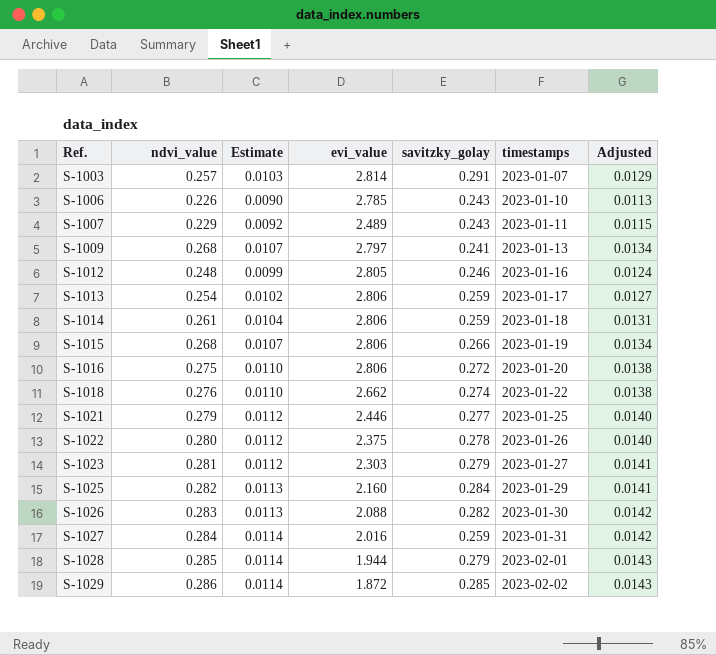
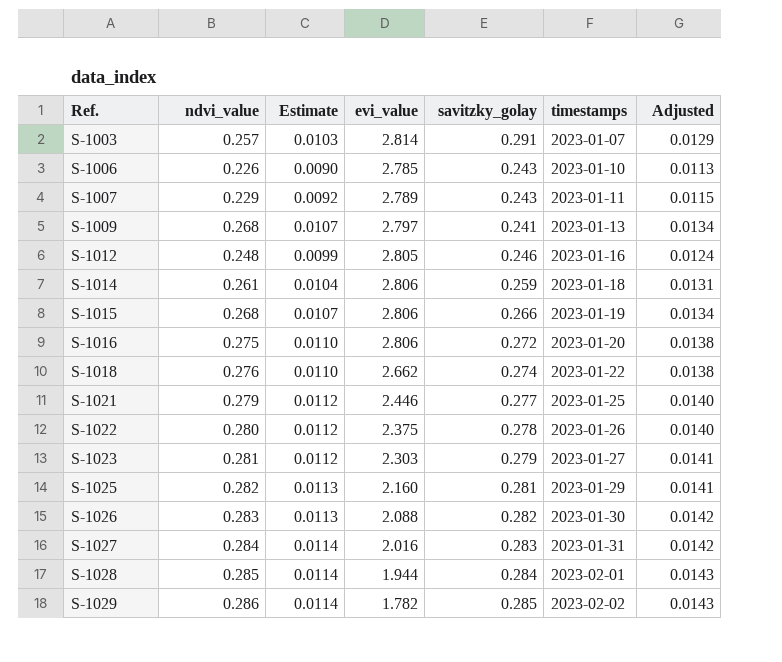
row S-1013: 0.254 | 0.0102 | 2.806 | 0.259 | 2023-01-17 | 0.0127 -> none
S-1007 | evi_value: 2.489 -> 2.789
S-1025 | savitzky_golay: 0.284 -> 0.281
S-1027 | savitzky_golay: 0.259 -> 0.283
S-1028 | savitzky_golay: 0.279 -> 0.284
S-1029 | evi_value: 1.872 -> 1.782

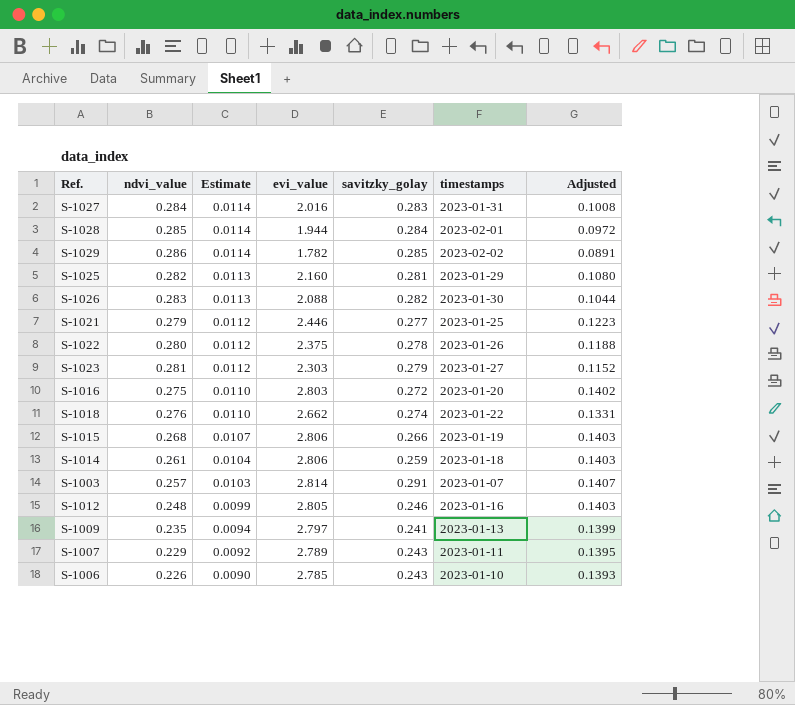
row order: Ref. ascending -> Estimate descending
column Adjusted | formula: [ndvi_value] * 0.05 -> [evi_value] * 0.05
S-1016 | evi_value: 2.806 -> 2.803
S-1009 | ndvi_value: 0.268 -> 0.235
S-1009 | Estimate: 0.0107 -> 0.0094

